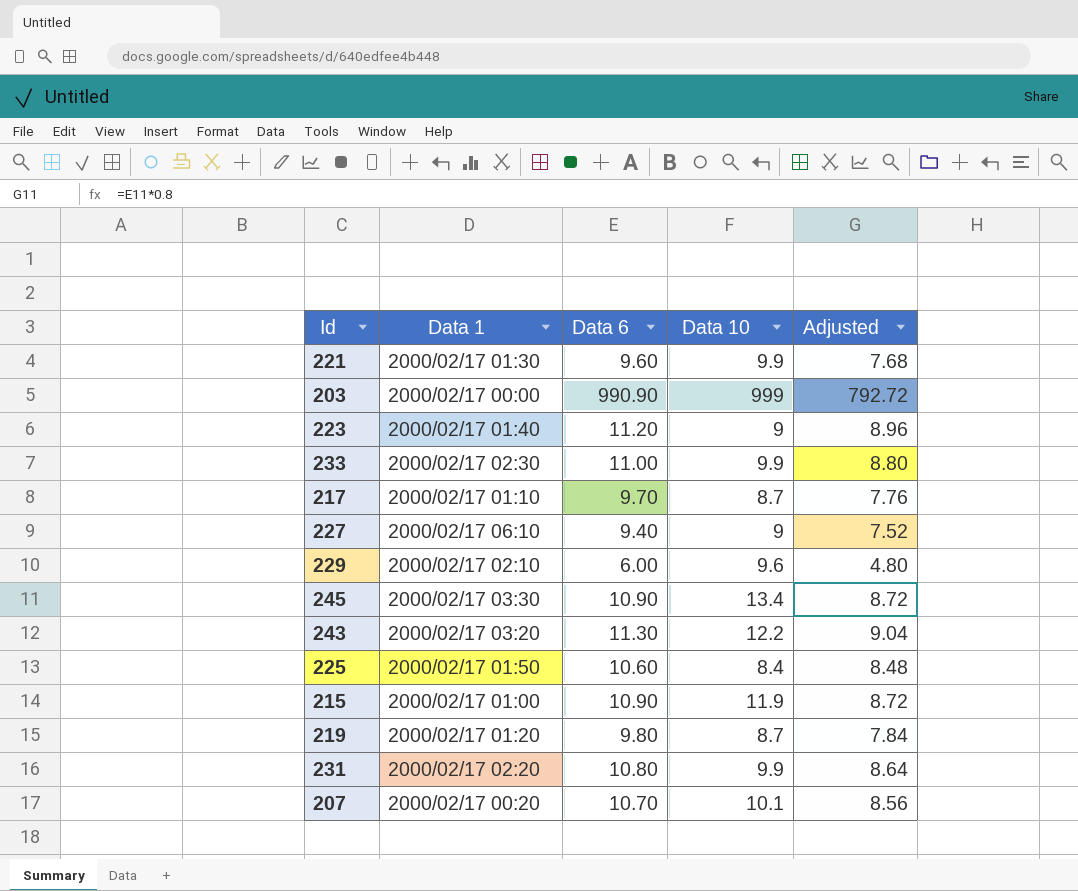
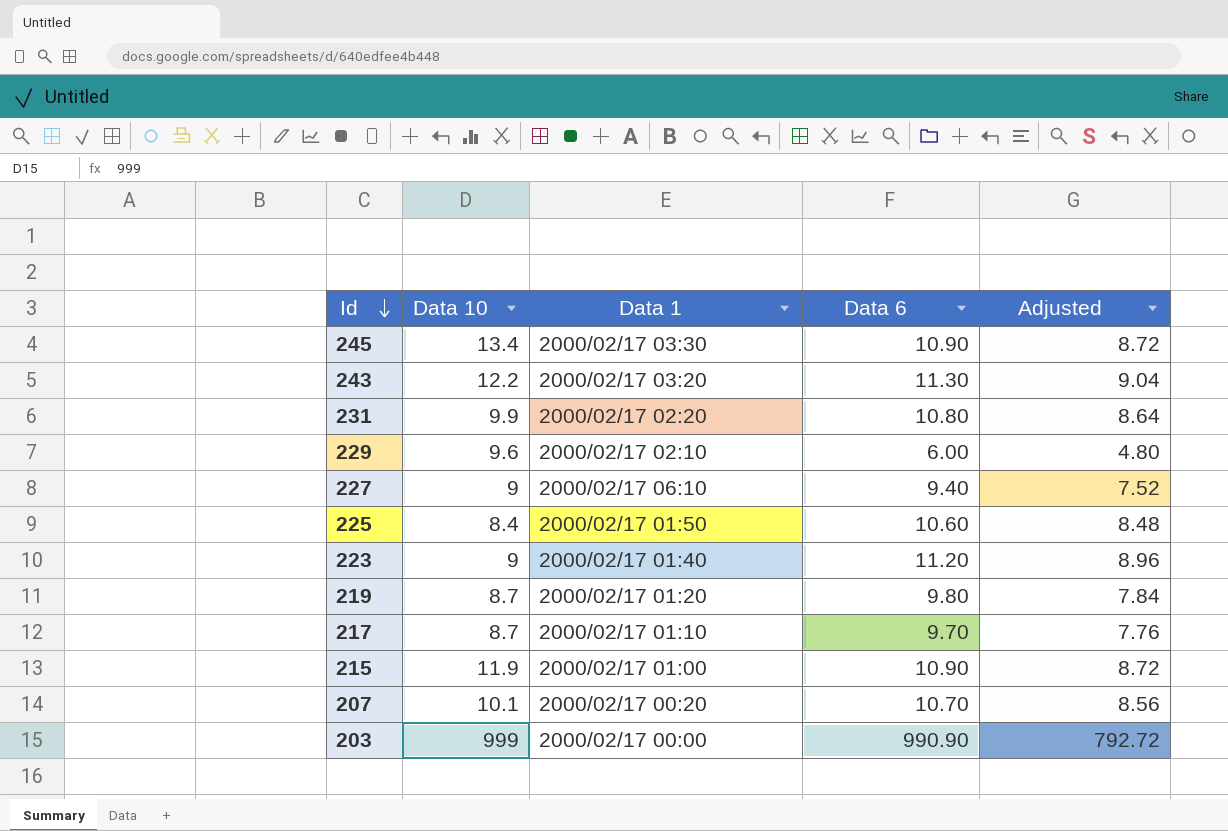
row order: none -> Id descending
column Data 10 | position: 4 -> 2
row 221: 2000/02/17 01:30 | 9.60 | 9.9 | 7.68 -> none
row 233: 2000/02/17 02:30 | 11.00 | 9.9 | 8.80 -> none

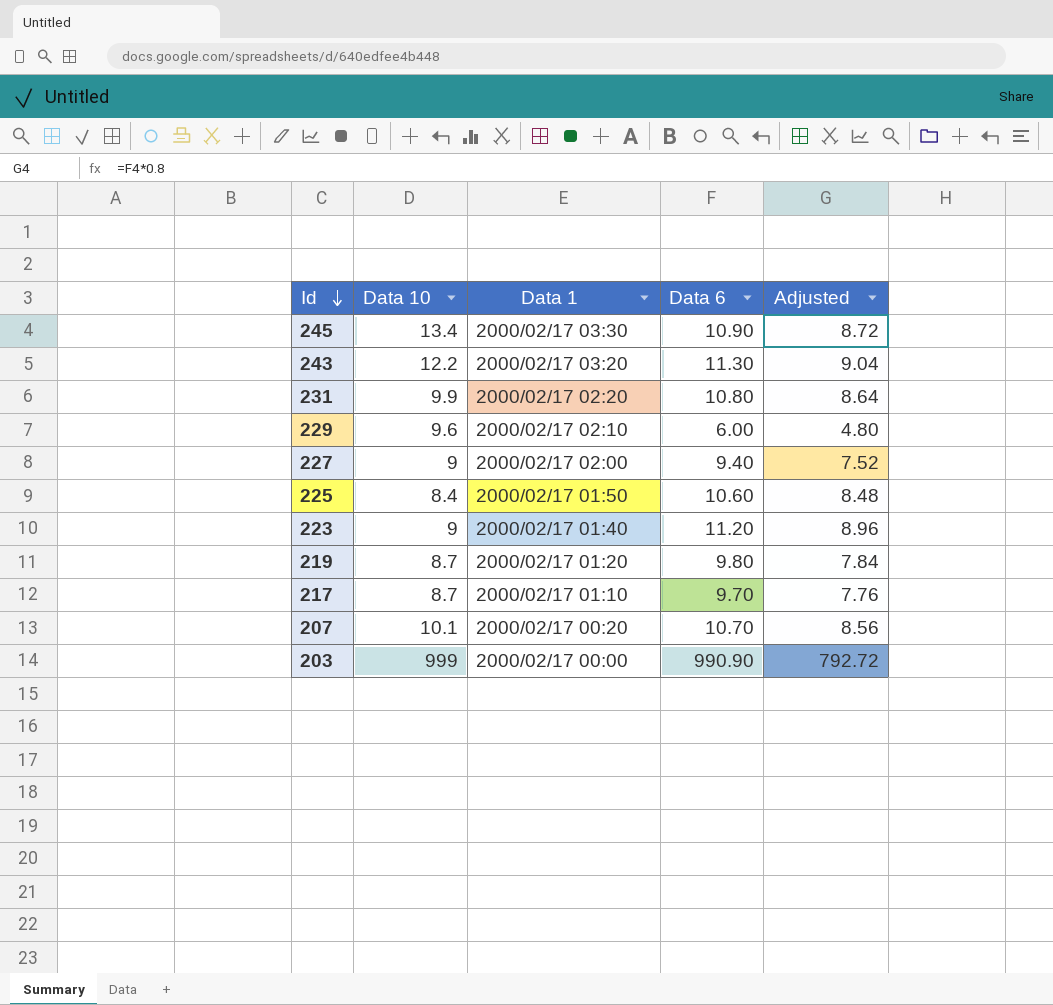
row 215: 11.9 | 2000/02/17 01:00 | 10.90 | 8.72 -> none
227 | Data 1: 2000/02/17 06:10 -> 2000/02/17 02:00

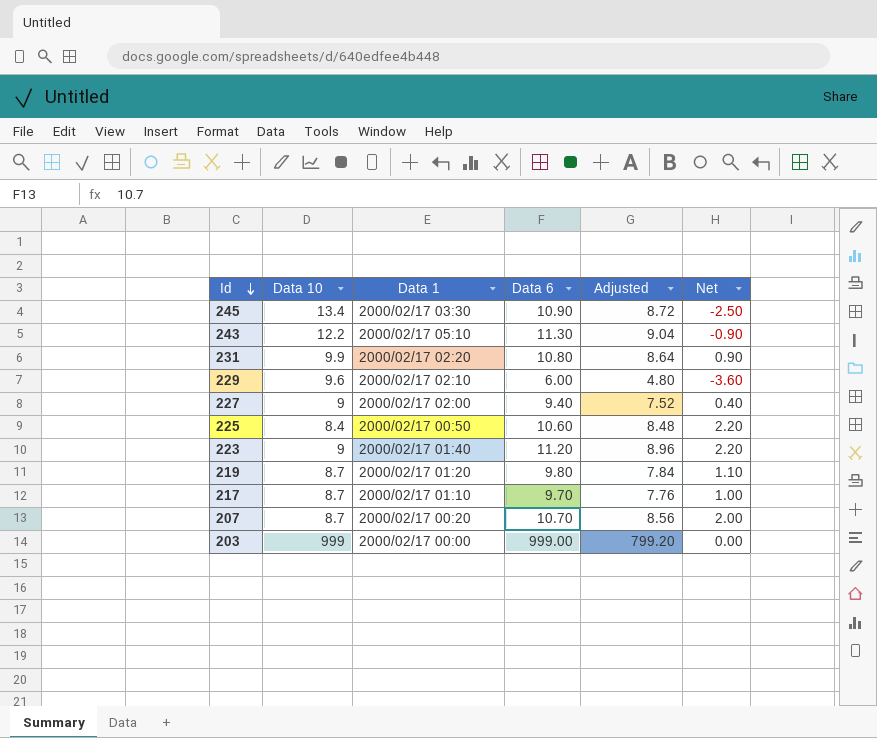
column Net | formula: none -> [Data 6] - [Data 10]
243 | Data 1: 2000/02/17 03:20 -> 2000/02/17 05:10
225 | Data 1: 2000/02/17 01:50 -> 2000/02/17 00:50
207 | Data 10: 10.1 -> 8.7
203 | Data 6: 990.90 -> 999.00
203 | Adjusted: 792.72 -> 799.20

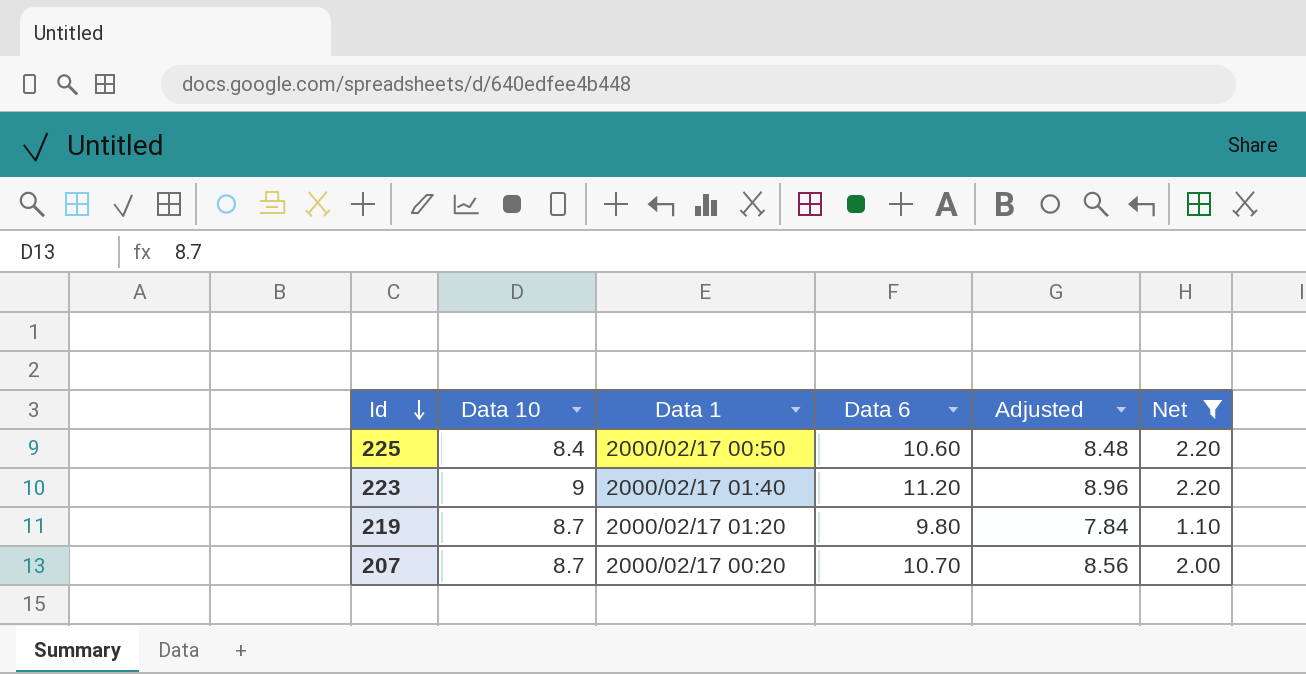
filter: none -> Net >= 1.10

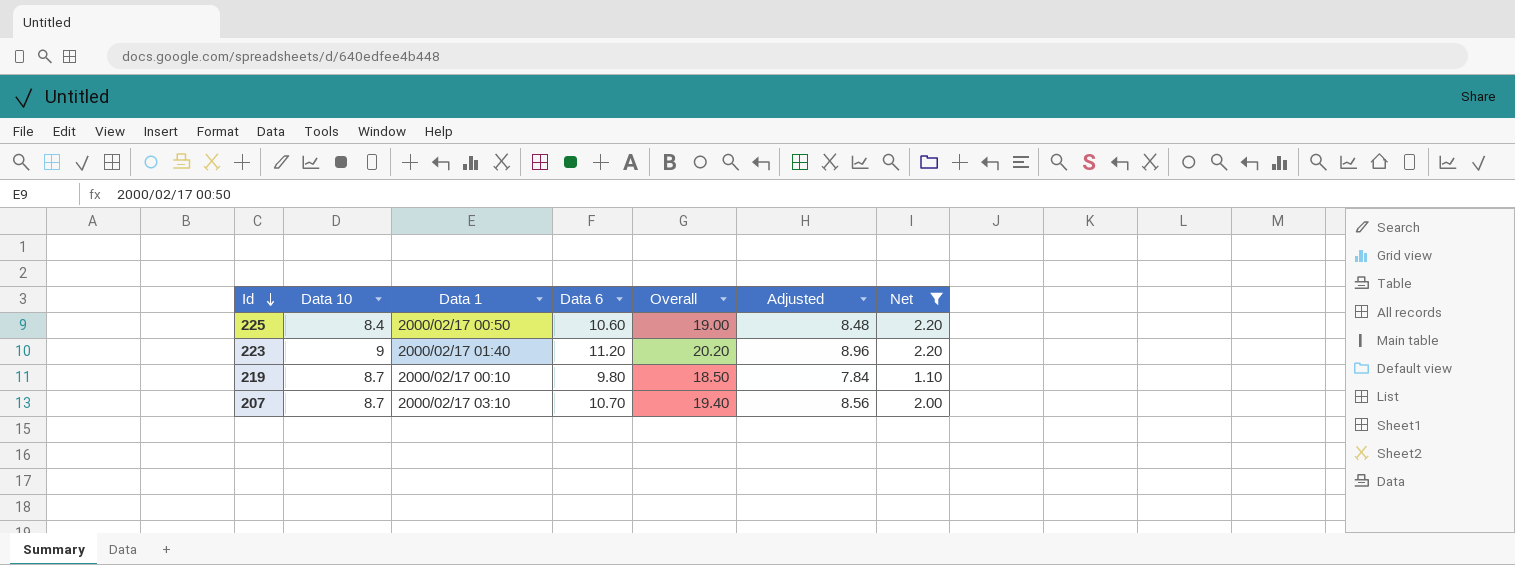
column Overall | formula: none -> [Data 10] + [Data 6]
219 | Data 1: 2000/02/17 01:20 -> 2000/02/17 00:10
207 | Data 1: 2000/02/17 00:20 -> 2000/02/17 03:10

